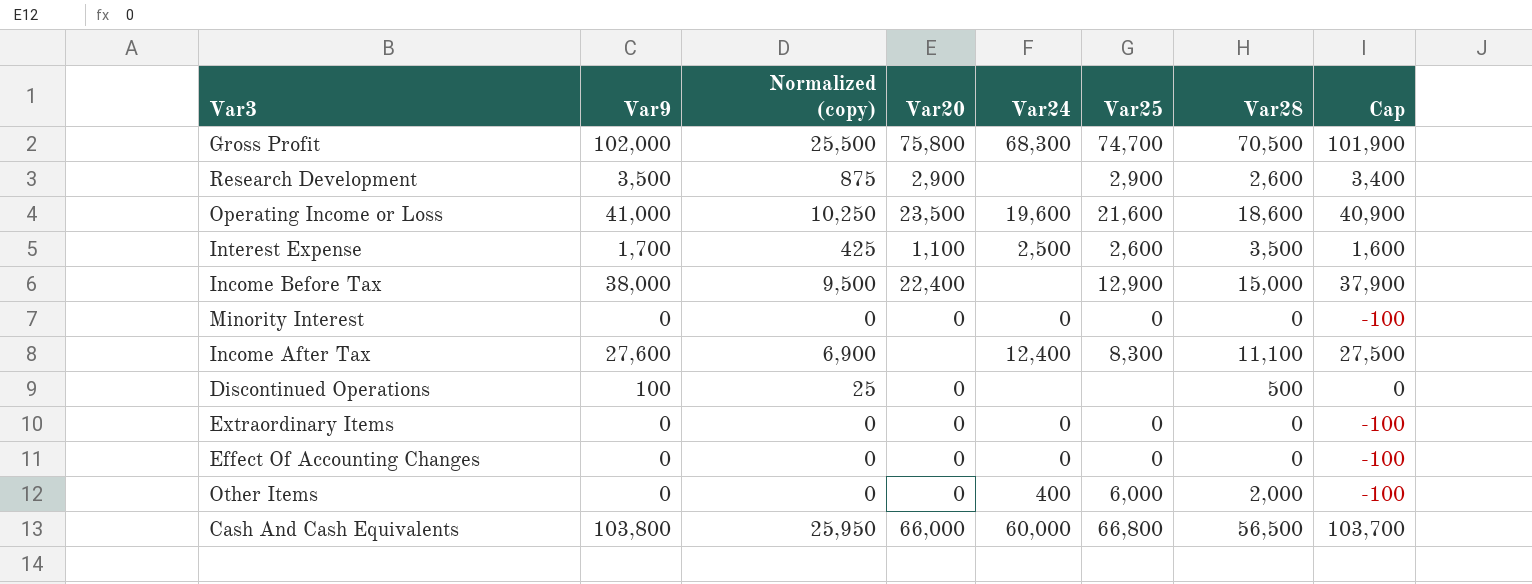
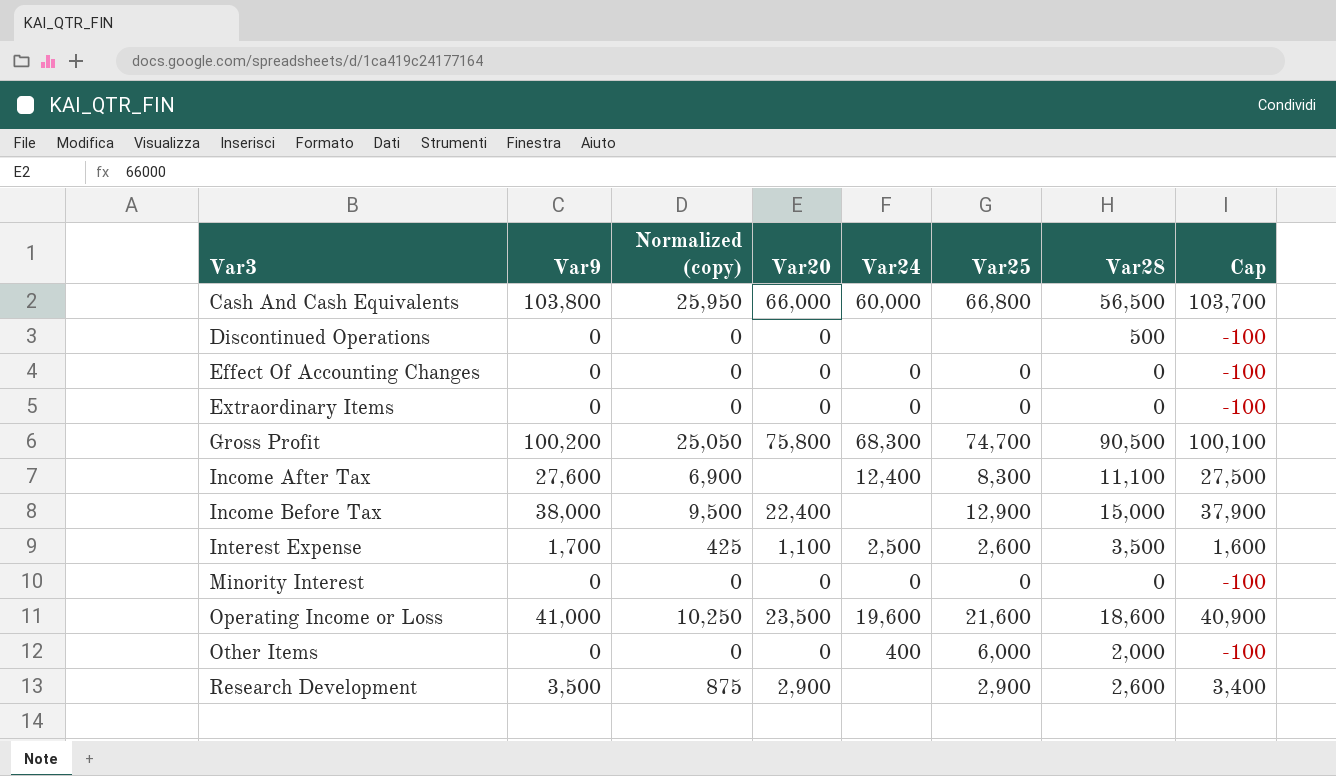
row order: none -> Var3 ascending
Discontinued Operations | Var9: 100 -> 0
Discontinued Operations | Normalized (copy): 25 -> 0
Discontinued Operations | Cap: 0 -> -100
Gross Profit | Var9: 102,000 -> 100,200
Gross Profit | Normalized (copy): 25,500 -> 25,050
Gross Profit | Var28: 70,500 -> 90,500
Gross Profit | Cap: 101,900 -> 100,100

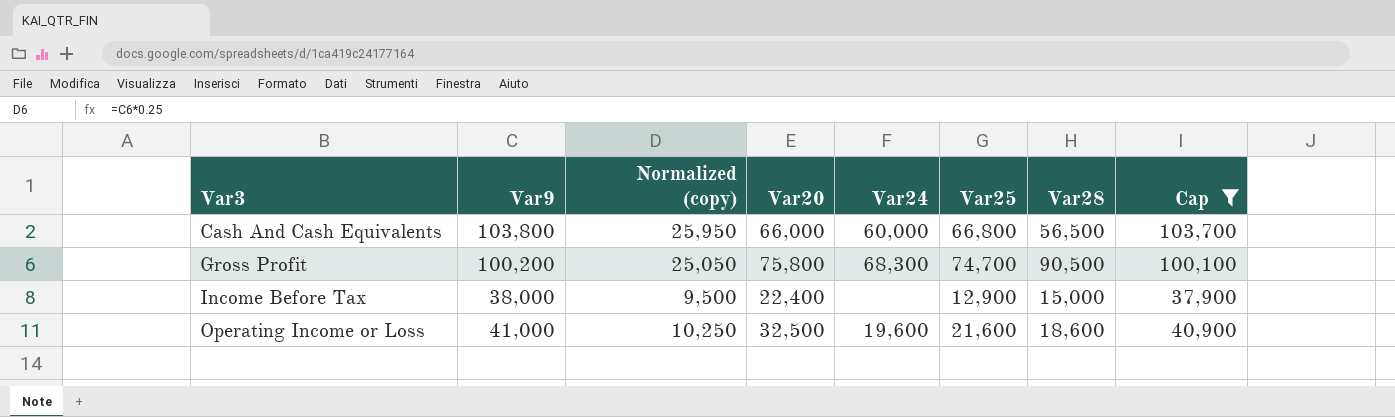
filter: none -> Cap >= 37,900
Operating Income or Loss | Var20: 23,500 -> 32,500

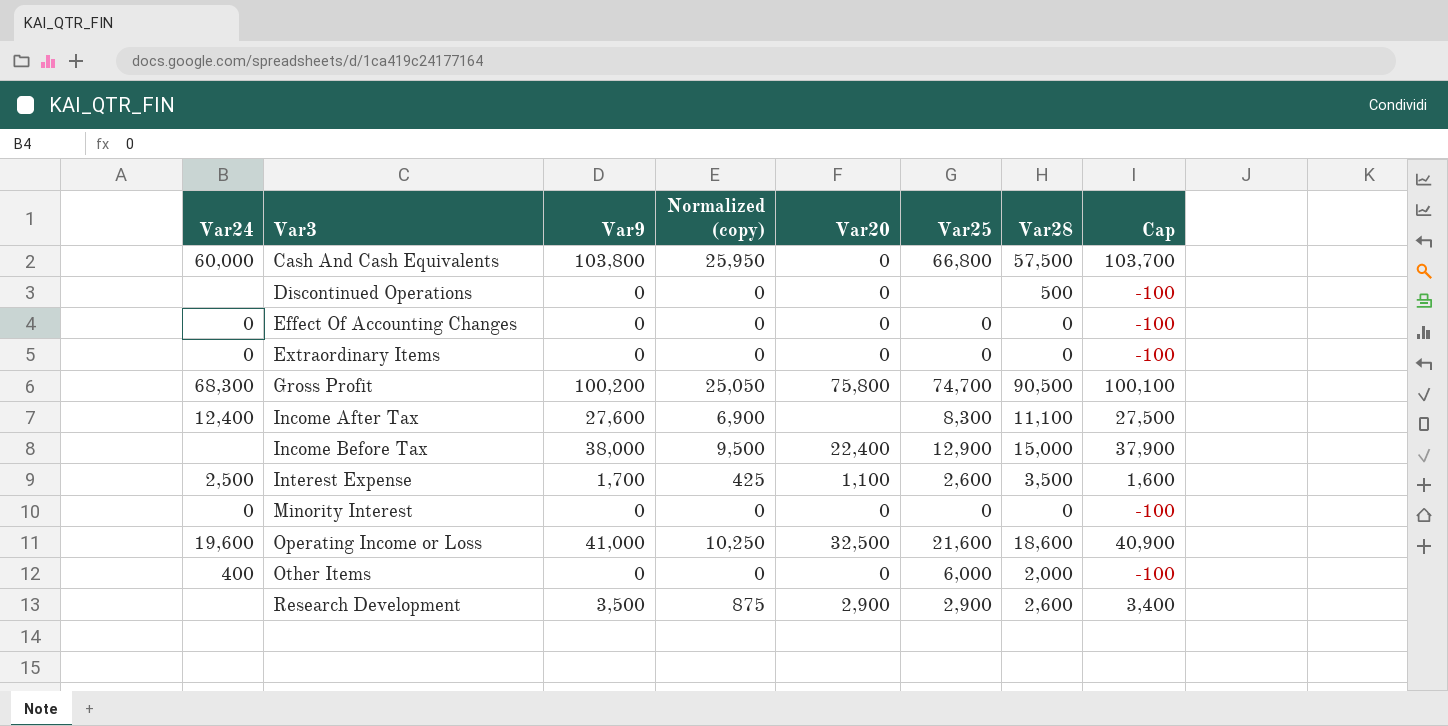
filter: Cap >= 37,900 -> none
column Var24 | position: 5 -> 1
Cash And Cash Equivalents | Var20: 66,000 -> 0
Cash And Cash Equivalents | Var28: 56,500 -> 57,500

